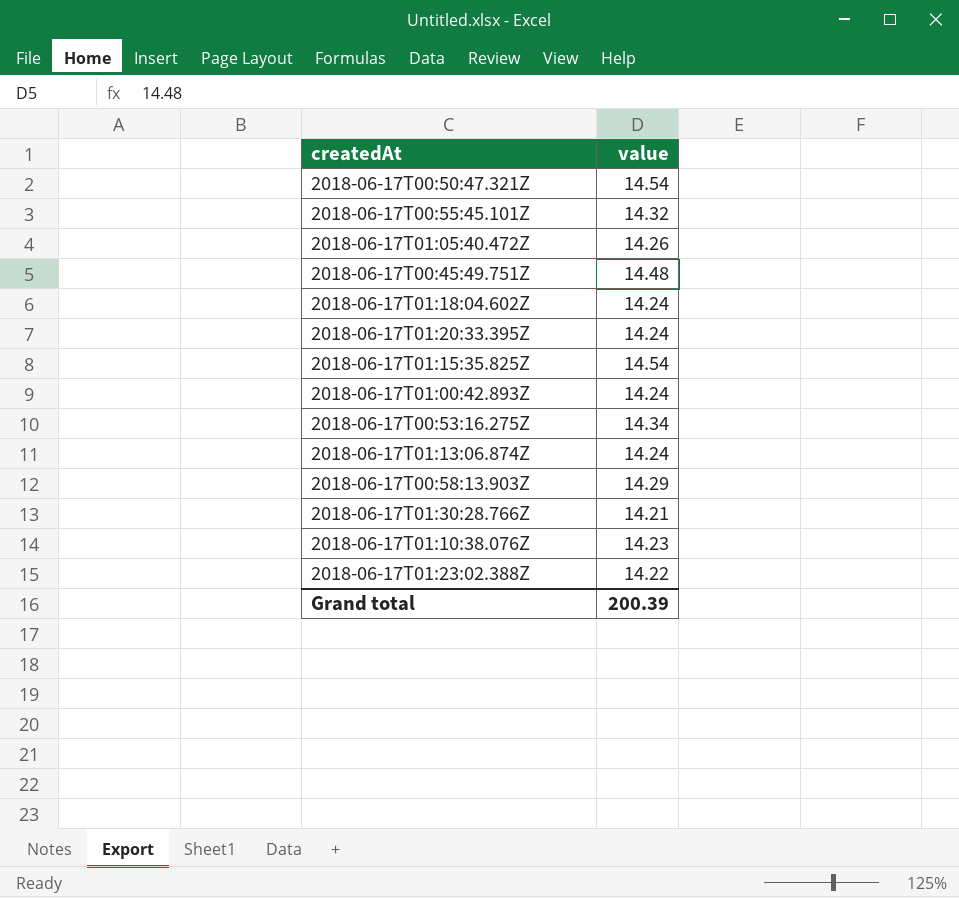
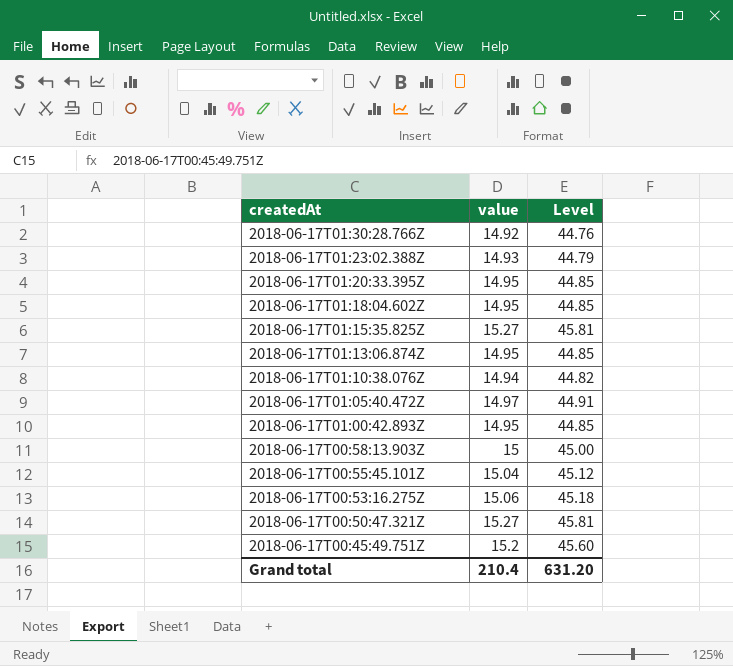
row order: none -> createdAt descending
column Level | formula: none -> [value] * 3
2018-06-17T01:30:28.766Z | value: 14.21 -> 14.92
2018-06-17T01:23:02.388Z | value: 14.22 -> 14.93
2018-06-17T01:20:33.395Z | value: 14.24 -> 14.95
2018-06-17T01:18:04.602Z | value: 14.24 -> 14.95
2018-06-17T01:15:35.825Z | value: 14.54 -> 15.27
2018-06-17T01:13:06.874Z | value: 14.24 -> 14.95
2018-06-17T01:10:38.076Z | value: 14.23 -> 14.94
2018-06-17T01:05:40.472Z | value: 14.26 -> 14.97
2018-06-17T01:00:42.893Z | value: 14.24 -> 14.95
2018-06-17T00:58:13.903Z | value: 14.29 -> 15
2018-06-17T00:55:45.101Z | value: 14.32 -> 15.04
2018-06-17T00:53:16.275Z | value: 14.34 -> 15.06
2018-06-17T00:50:47.321Z | value: 14.54 -> 15.27
2018-06-17T00:45:49.751Z | value: 14.48 -> 15.2
Grand total | value: 200.39 -> 210.4

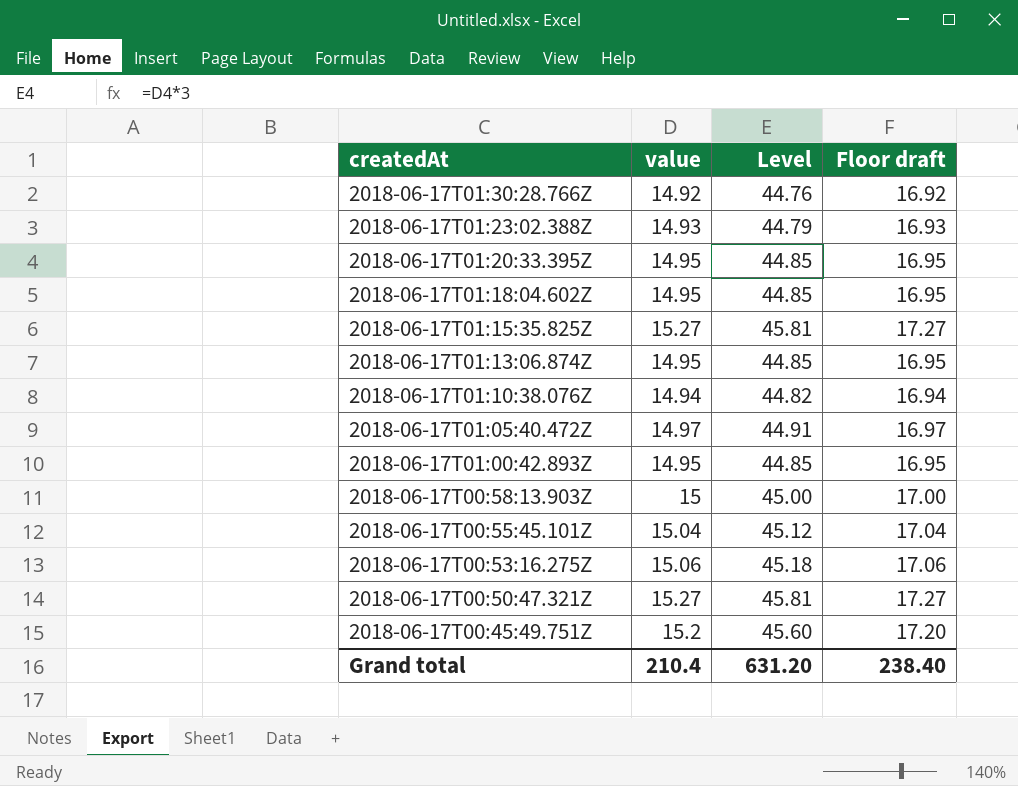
column Floor draft | formula: none -> [value] + 2

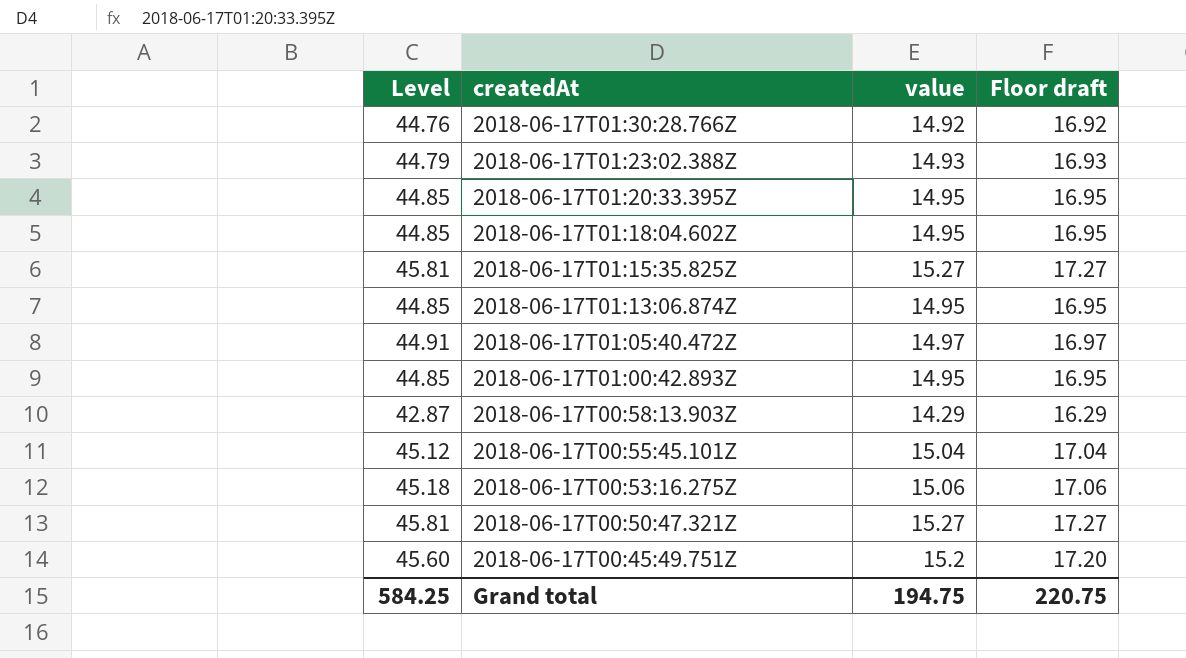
column Level | position: 3 -> 1
row 2018-06-17T01:10:38.076Z: 14.94 | 44.82 | 16.94 -> none
2018-06-17T00:58:13.903Z | Level: 45.00 -> 42.87
2018-06-17T00:58:13.903Z | value: 15 -> 14.29
2018-06-17T00:58:13.903Z | Floor draft: 17.00 -> 16.29
Grand total | Level: 631.20 -> 584.25
Grand total | value: 210.4 -> 194.75
Grand total | Floor draft: 238.40 -> 220.75

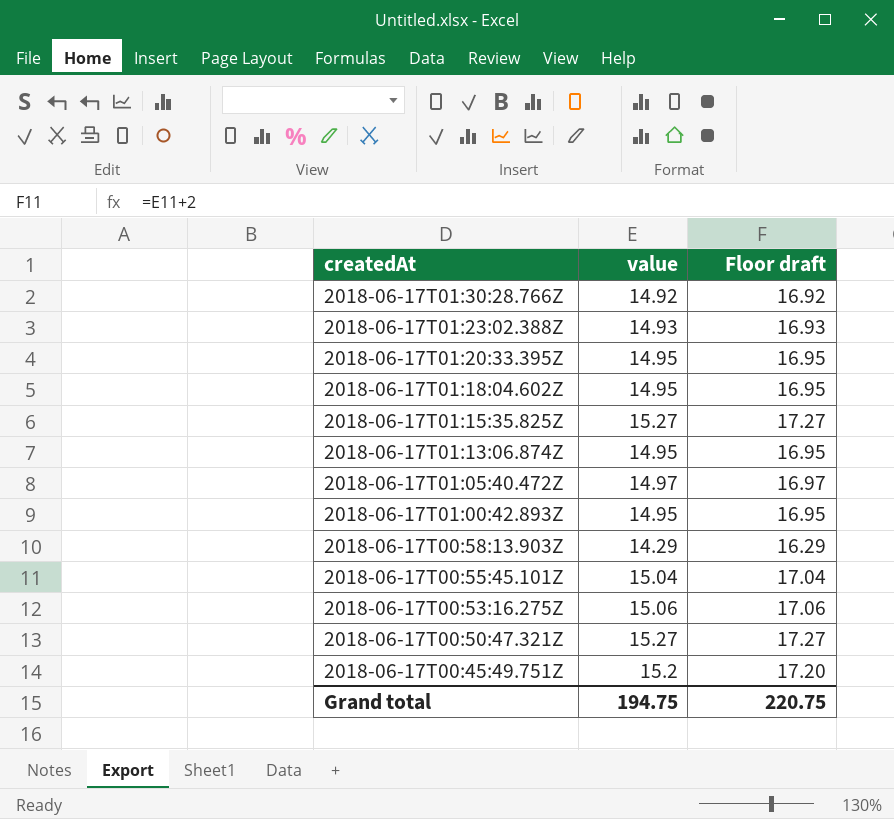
column Level | formula: [value] * 3 -> none

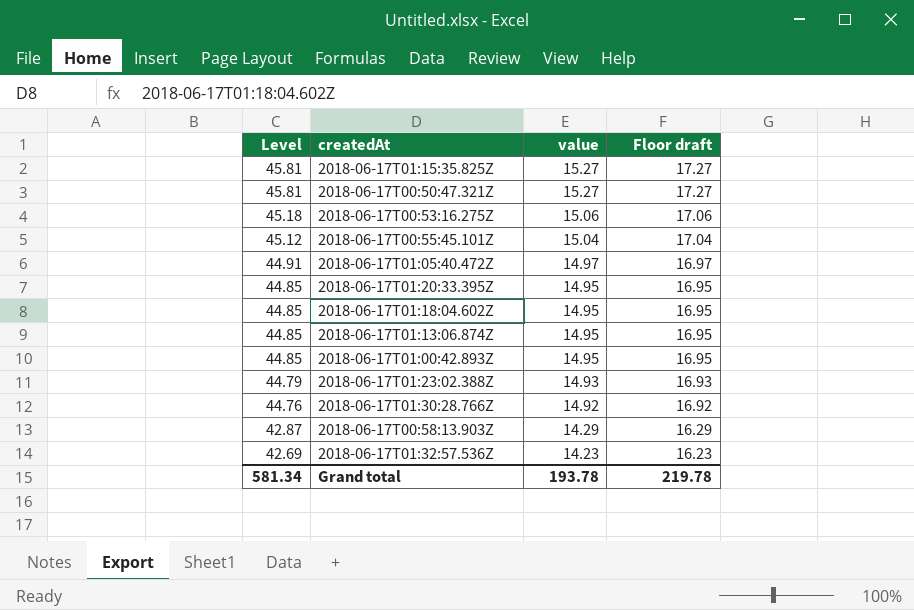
row order: createdAt descending -> Level descending
column Level | formula: none -> [value] * 3
row 2018-06-17T00:45:49.751Z: 15.2 | 17.20 -> none
row 2018-06-17T01:32:57.536Z: none -> 42.69 | 14.23 | 16.23
Grand total | value: 194.75 -> 193.78
Grand total | Floor draft: 220.75 -> 219.78

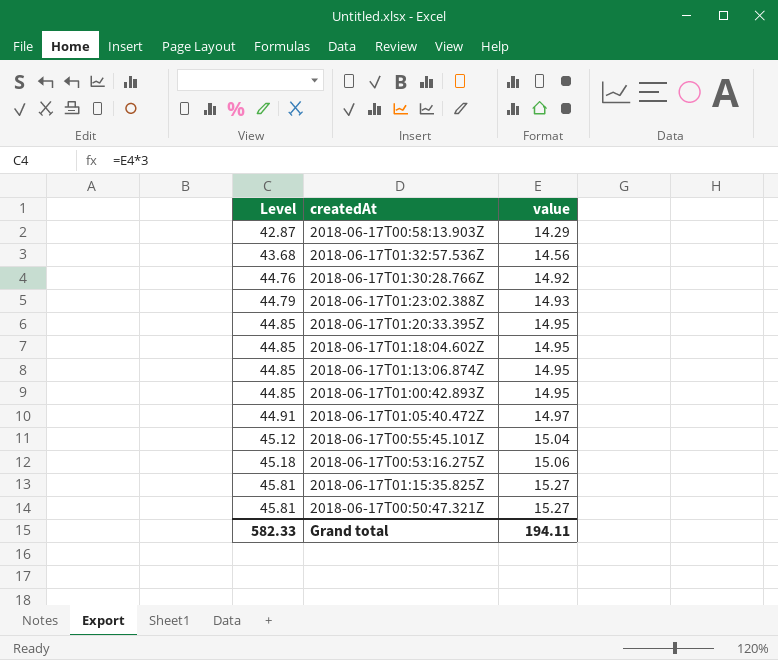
row order: Level descending -> Level ascending
column Floor draft | formula: [value] + 2 -> none
2018-06-17T01:32:57.536Z | Level: 42.69 -> 43.68
2018-06-17T01:32:57.536Z | value: 14.23 -> 14.56
Grand total | Level: 581.34 -> 582.33
Grand total | value: 193.78 -> 194.11

